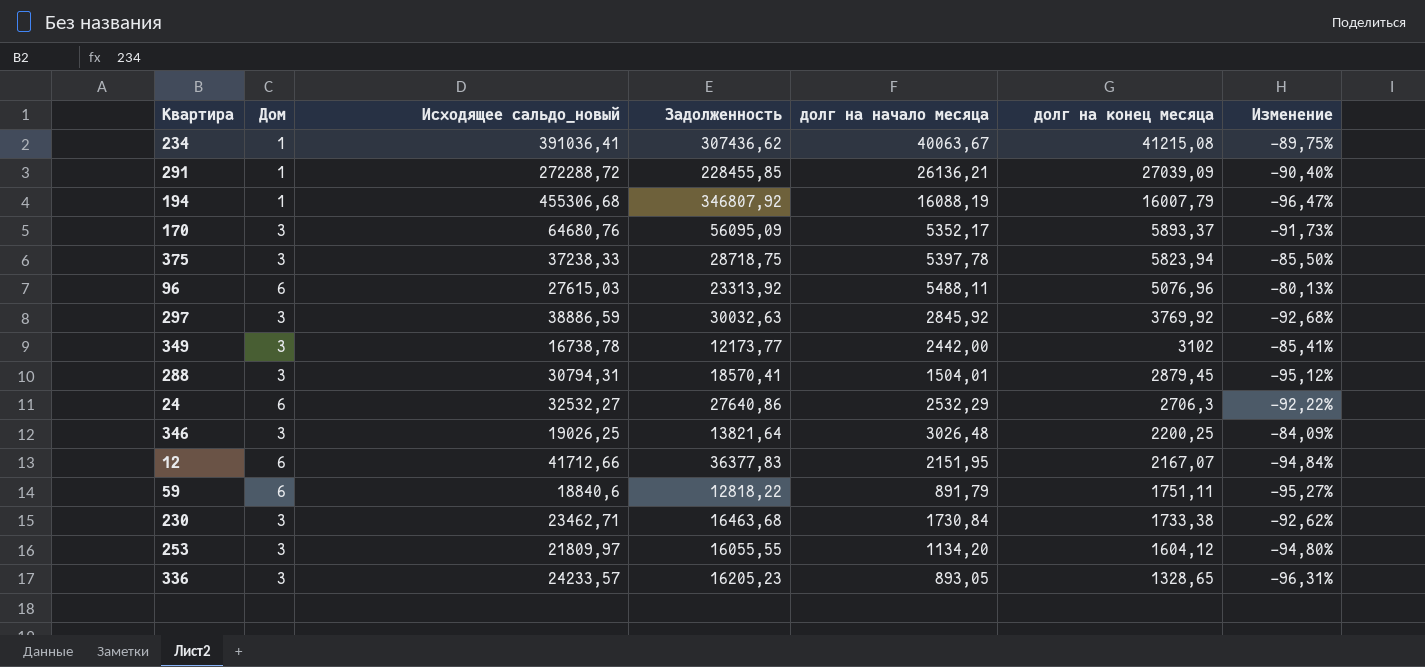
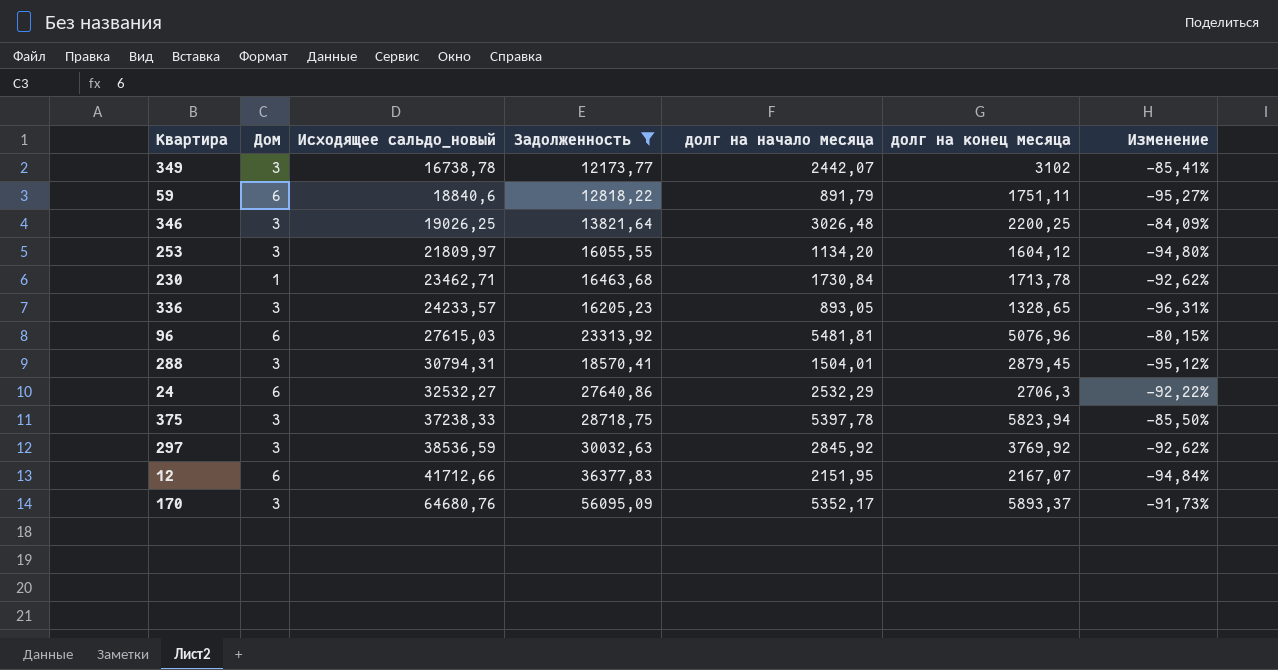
filter: none -> Задолженность <= 56095,09
row order: долг на конец месяца descending -> Исходящее сальдо_новый ascending
349 | долг на начало месяца: 2442,00 -> 2442,07
230 | Дом: 3 -> 1
230 | долг на конец месяца: 1733,38 -> 1713,78
96 | долг на начало месяца: 5488,11 -> 5481,81
96 | Изменение: -80,13% -> -80,15%
297 | Исходящее сальдо_новый: 38886,59 -> 38536,59
297 | Изменение: -92,68% -> -92,62%

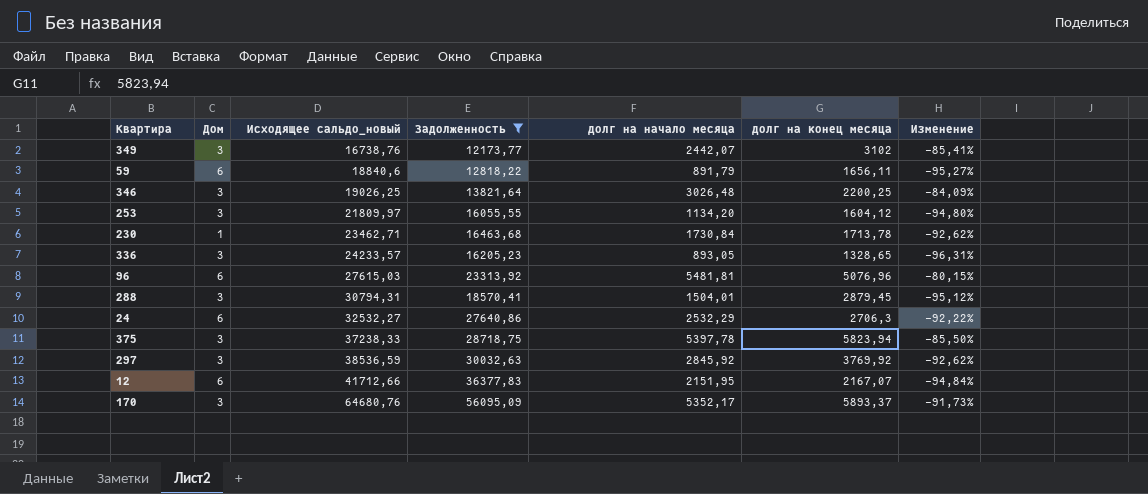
349 | Исходящее сальдо_новый: 16738,78 -> 16738,76
59 | долг на конец месяца: 1751,11 -> 1656,11

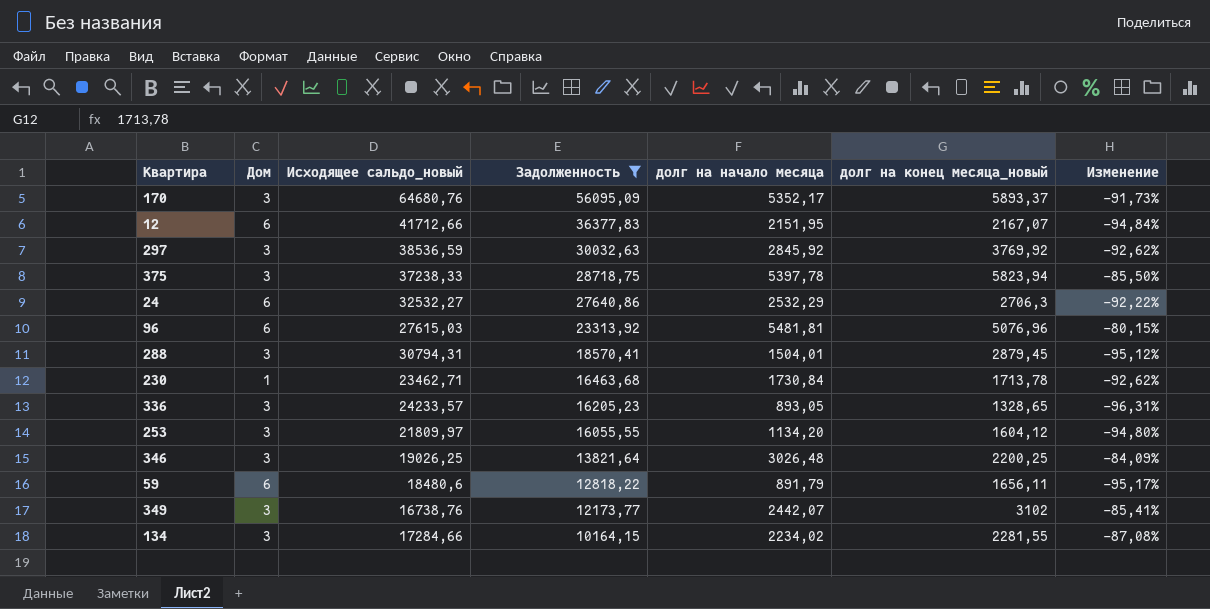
row order: Исходящее сальдо_новый ascending -> Задолженность descending
column name: долг на конец месяца -> долг на конец месяца_новый
59 | Исходящее сальдо_новый: 18840,6 -> 18480,6
59 | Изменение: -95,27% -> -95,17%
row 134: none -> 3 | 17284,66 | 10164,15 | 2234,02 | 2281,55 | -87,08%

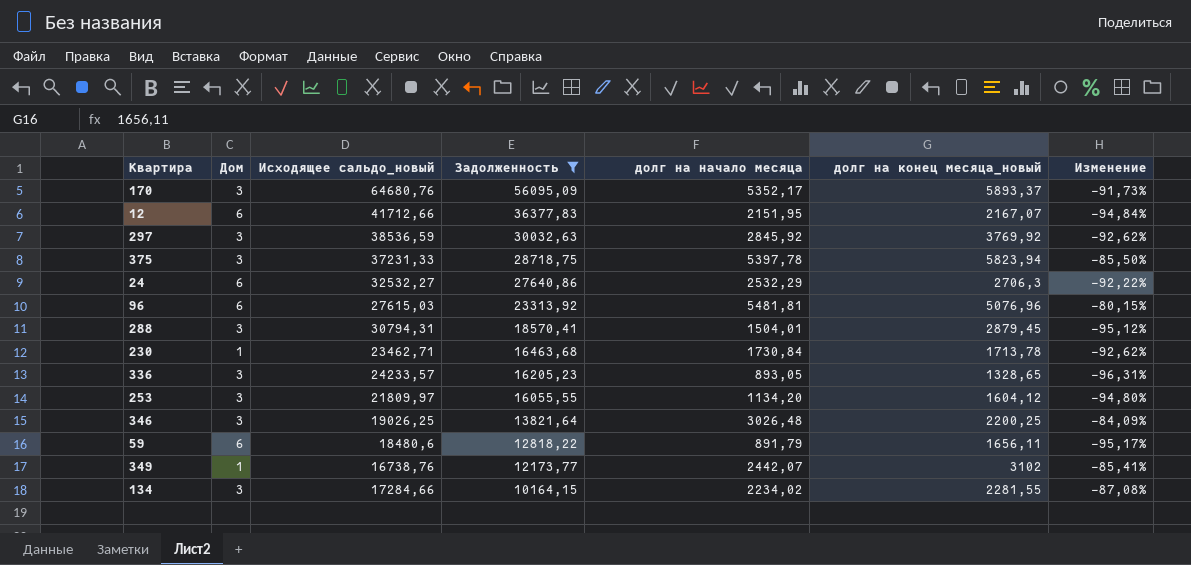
375 | Исходящее сальдо_новый: 37238,33 -> 37231,33
349 | Дом: 3 -> 1

